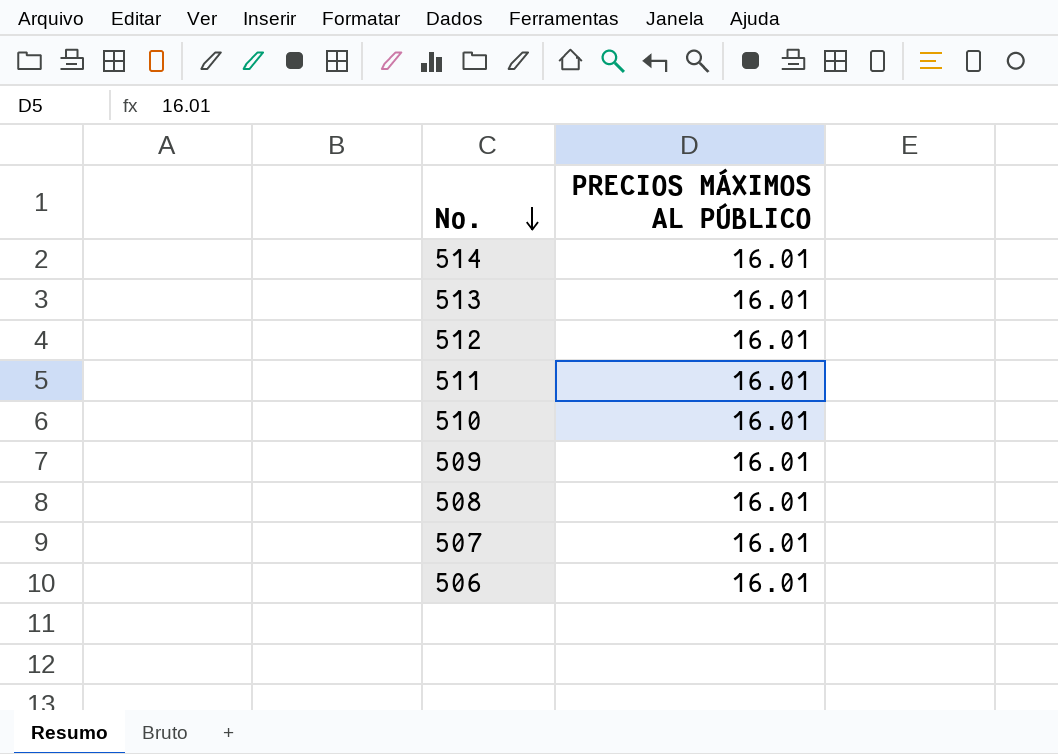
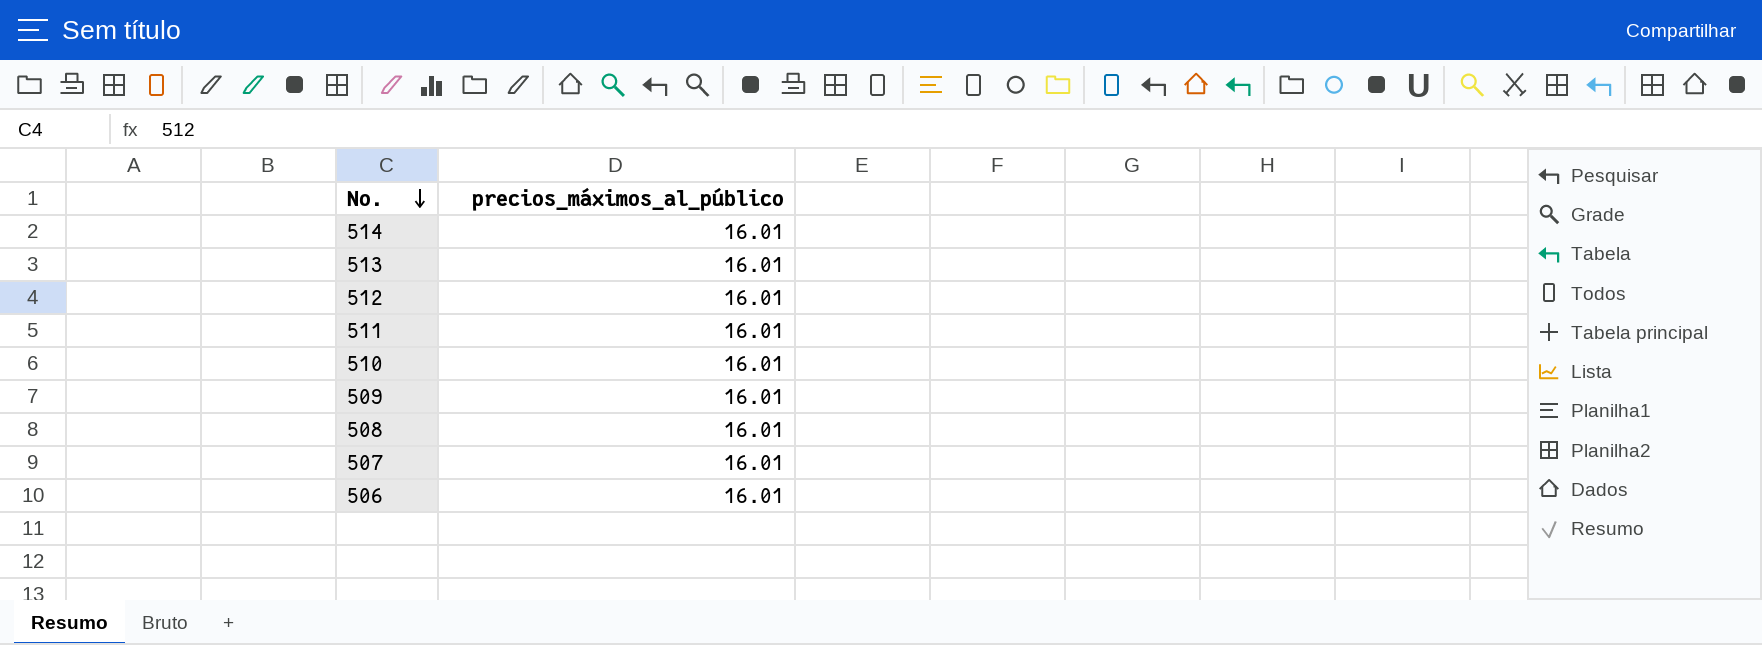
column name: PRECIOS MÁXIMOS AL PÚBLICO -> precios_máximos_al_público

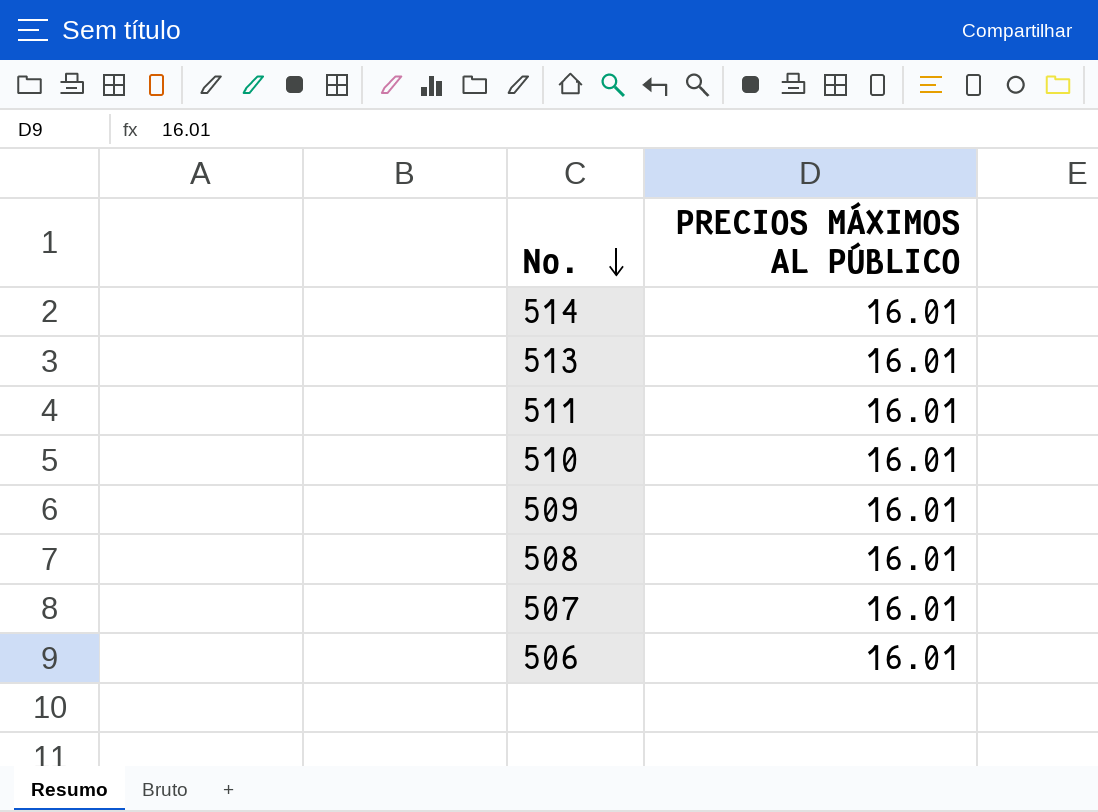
column name: precios_máximos_al_público -> PRECIOS MÁXIMOS AL PÚBLICO
row 512: 16.01 -> none

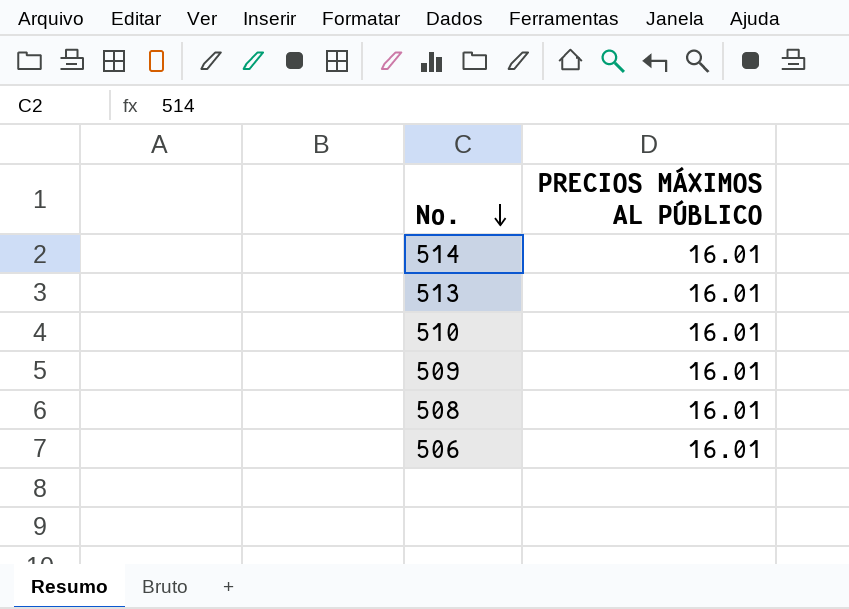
row 511: 16.01 -> none
row 507: 16.01 -> none

